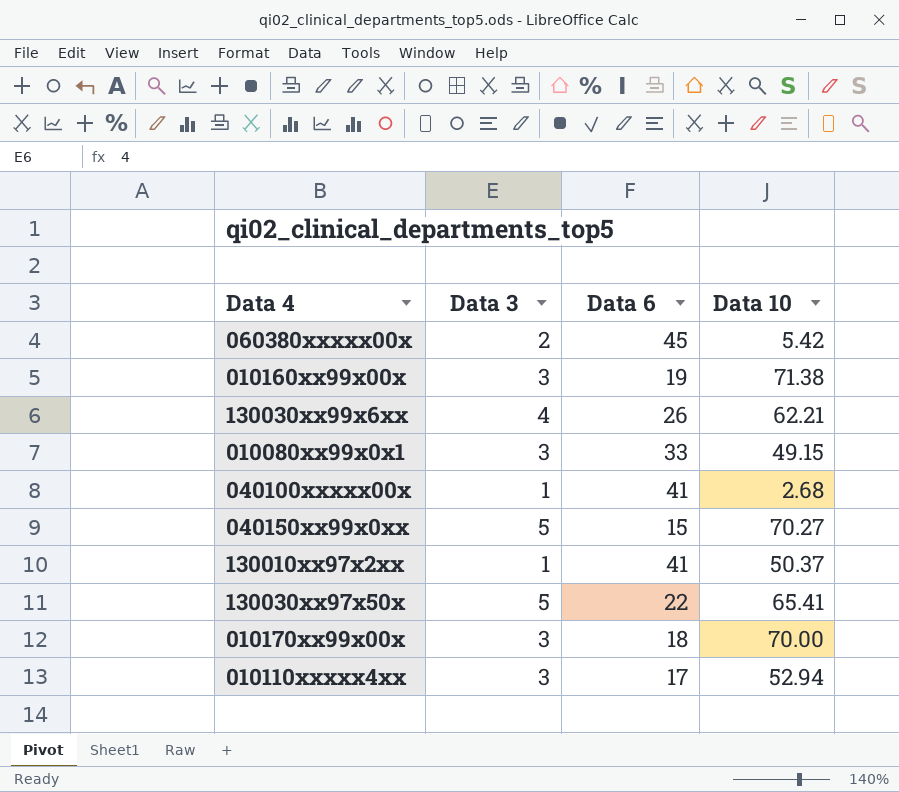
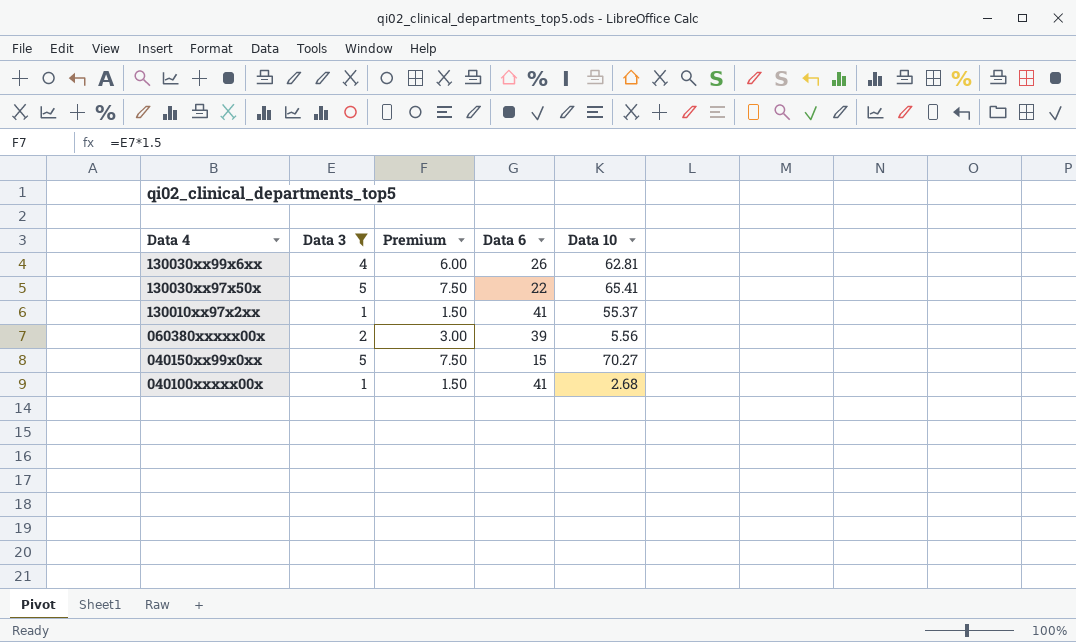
filter: none -> Data 3 != 3
row order: none -> Data 4 descending
column Premium | formula: none -> [Data 3] * 1.5
130030xx99x6xx | Data 10: 62.21 -> 62.81
130010xx97x2xx | Data 10: 50.37 -> 55.37
060380xxxxx00x | Data 6: 45 -> 39
060380xxxxx00x | Data 10: 5.42 -> 5.56

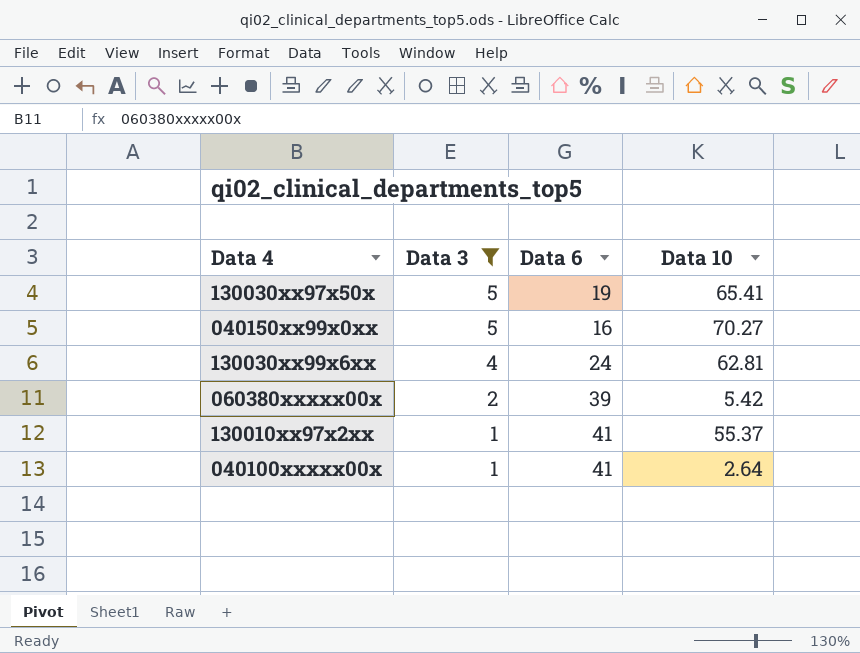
row order: Data 4 descending -> Data 3 descending
column Premium | formula: [Data 3] * 1.5 -> none
130030xx97x50x | Data 6: 22 -> 19
040150xx99x0xx | Data 6: 15 -> 16
130030xx99x6xx | Data 6: 26 -> 24
060380xxxxx00x | Data 10: 5.56 -> 5.42
040100xxxxx00x | Data 10: 2.68 -> 2.64

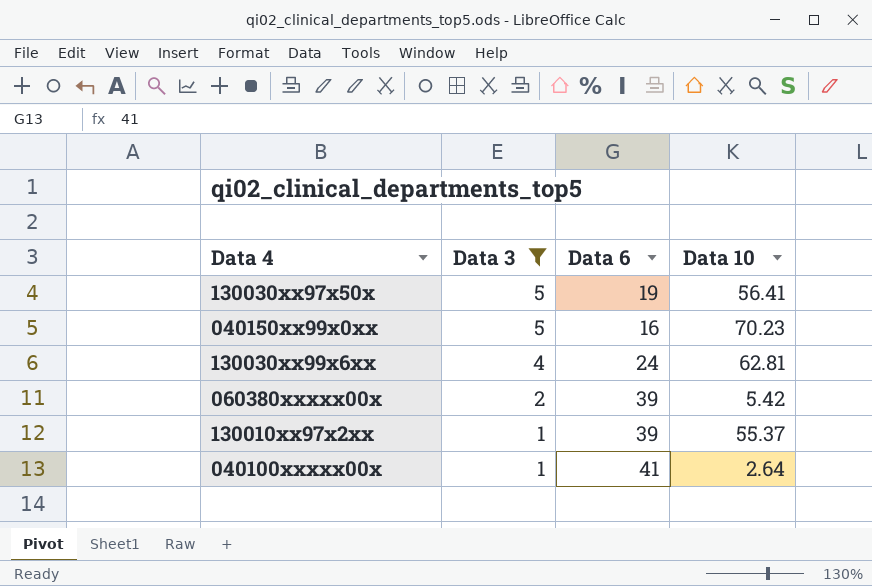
130030xx97x50x | Data 10: 65.41 -> 56.41
040150xx99x0xx | Data 10: 70.27 -> 70.23
130010xx97x2xx | Data 6: 41 -> 39

